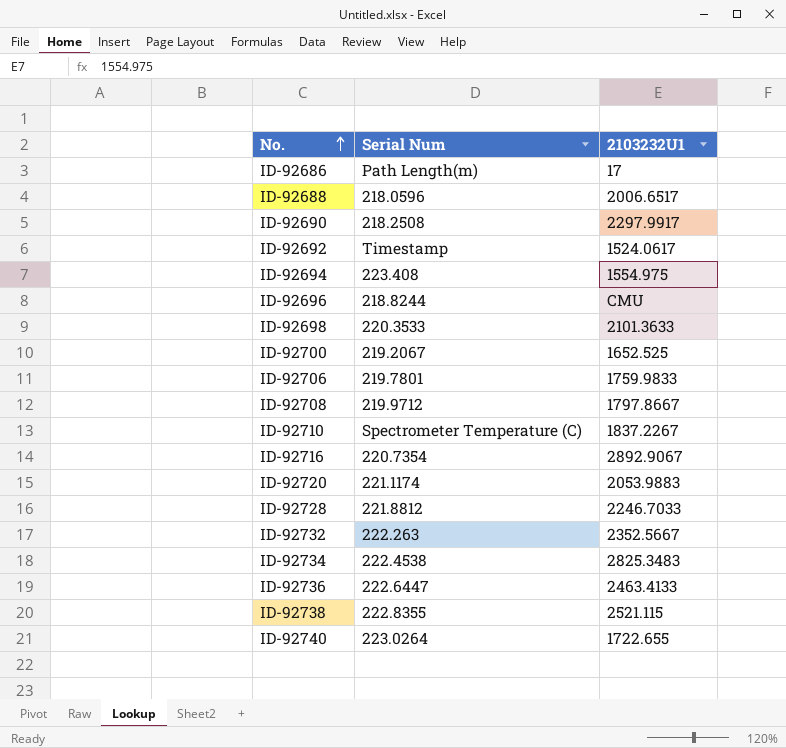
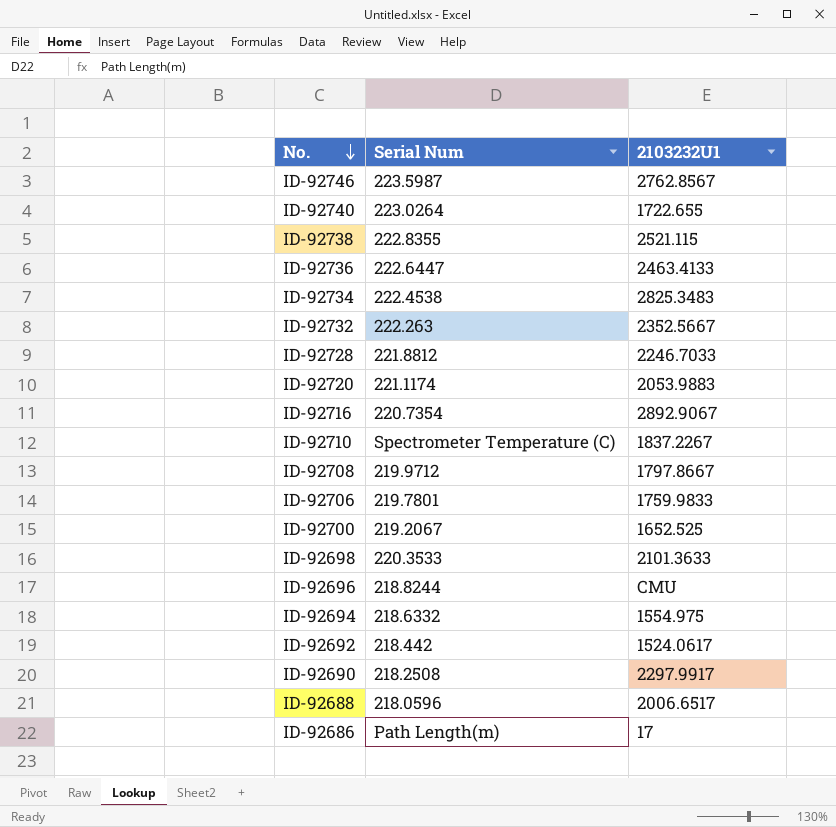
row order: No. ascending -> No. descending
row ID-92746: none -> 223.5987 | 2762.8567
ID-92694 | Serial Num: 223.408 -> 218.6332
ID-92692 | Serial Num: Timestamp -> 218.442

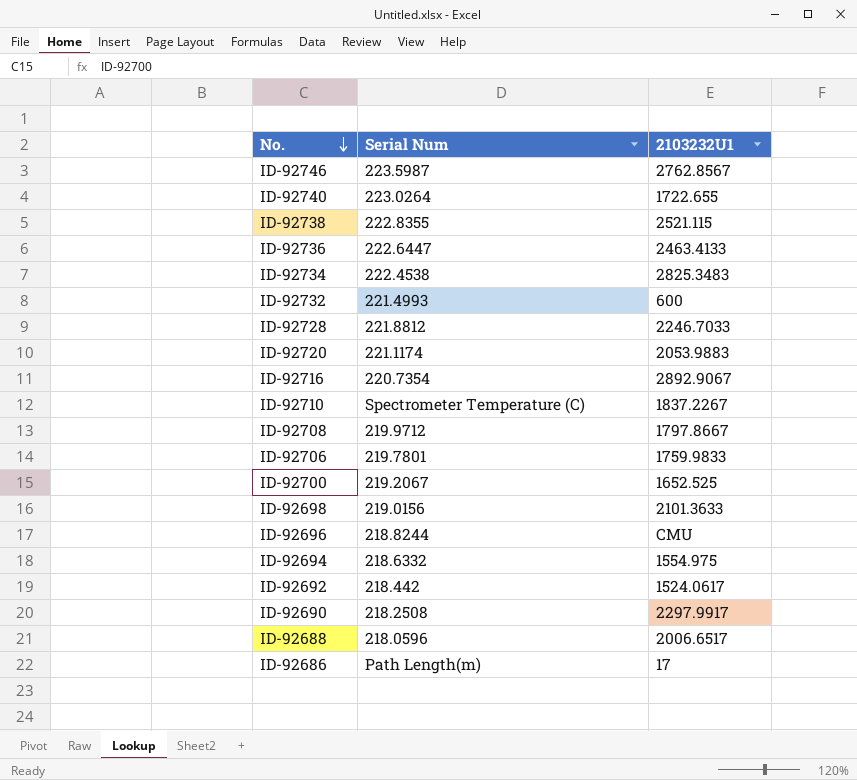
ID-92732 | Serial Num: 222.263 -> 221.4993
ID-92732 | 2103232U1: 2352.5667 -> 600
ID-92698 | Serial Num: 220.3533 -> 219.0156

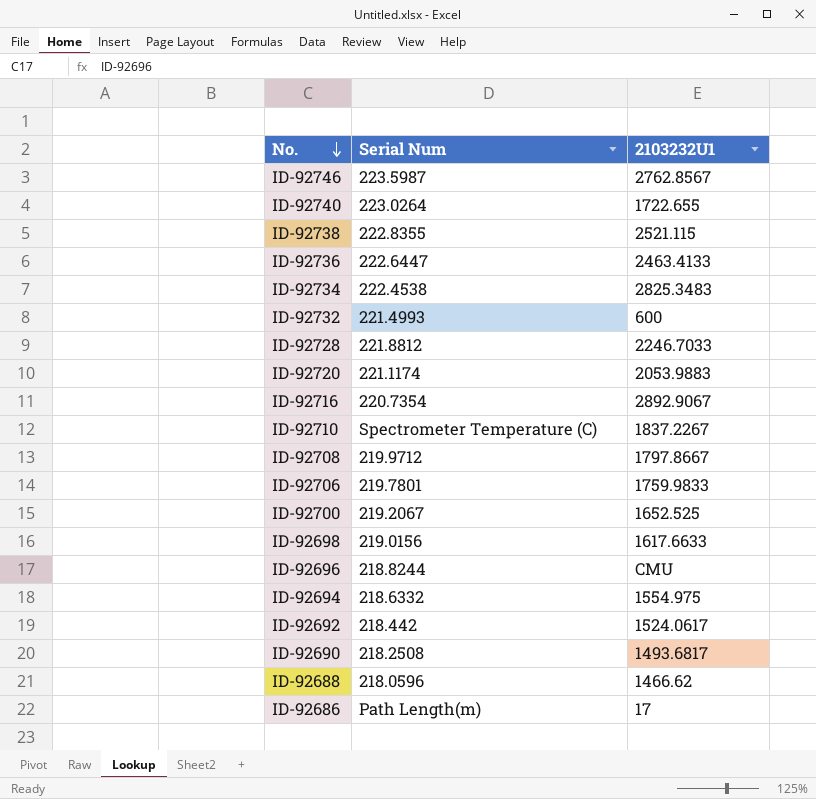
ID-92698 | 2103232U1: 2101.3633 -> 1617.6633
ID-92690 | 2103232U1: 2297.9917 -> 1493.6817
ID-92688 | 2103232U1: 2006.6517 -> 1466.62

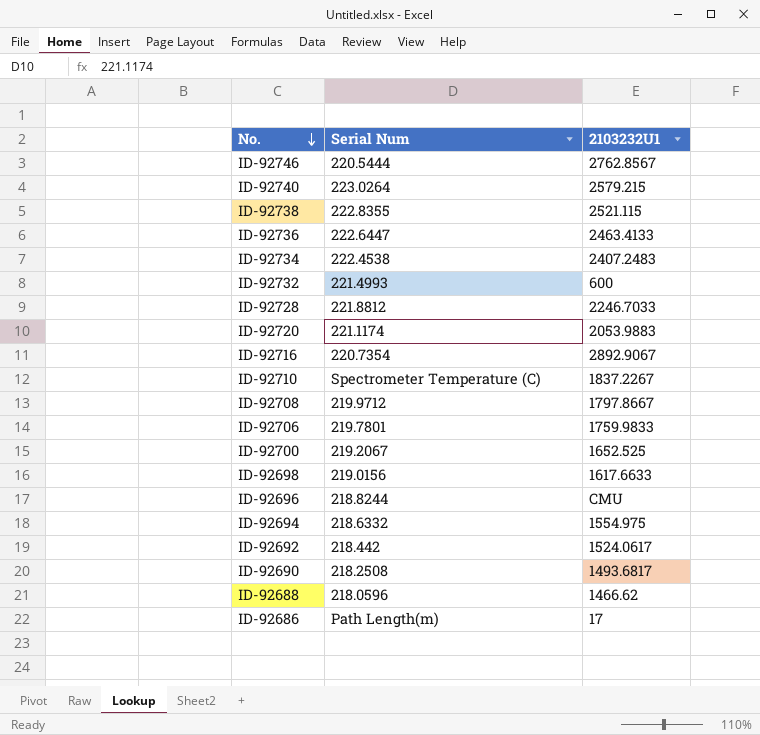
ID-92746 | Serial Num: 223.5987 -> 220.5444
ID-92740 | 2103232U1: 1722.655 -> 2579.215
ID-92734 | 2103232U1: 2825.3483 -> 2407.2483

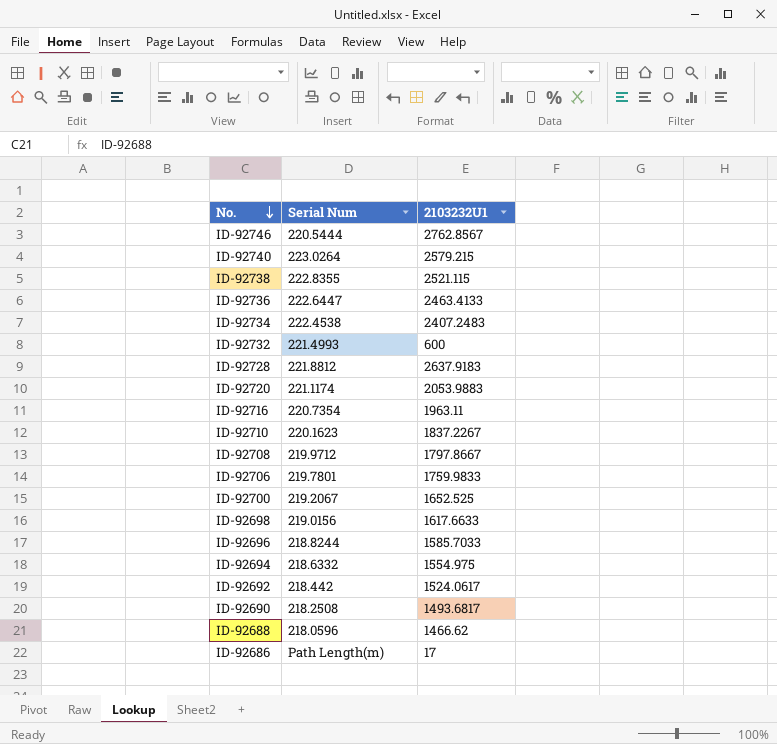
ID-92728 | 2103232U1: 2246.7033 -> 2637.9183
ID-92716 | 2103232U1: 2892.9067 -> 1963.11
ID-92710 | Serial Num: Spectrometer Temperature (C) -> 220.1623
ID-92696 | 2103232U1: CMU -> 1585.7033

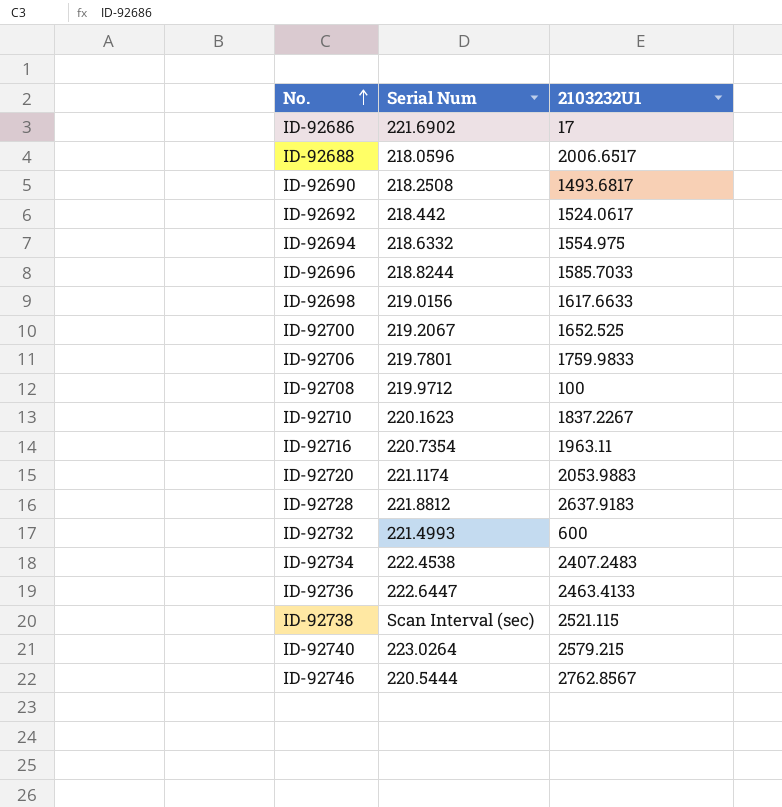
row order: No. descending -> No. ascending
ID-92686 | Serial Num: Path Length(m) -> 221.6902
ID-92688 | 2103232U1: 1466.62 -> 2006.6517
ID-92708 | 2103232U1: 1797.8667 -> 100
ID-92738 | Serial Num: 222.8355 -> Scan Interval (sec)

